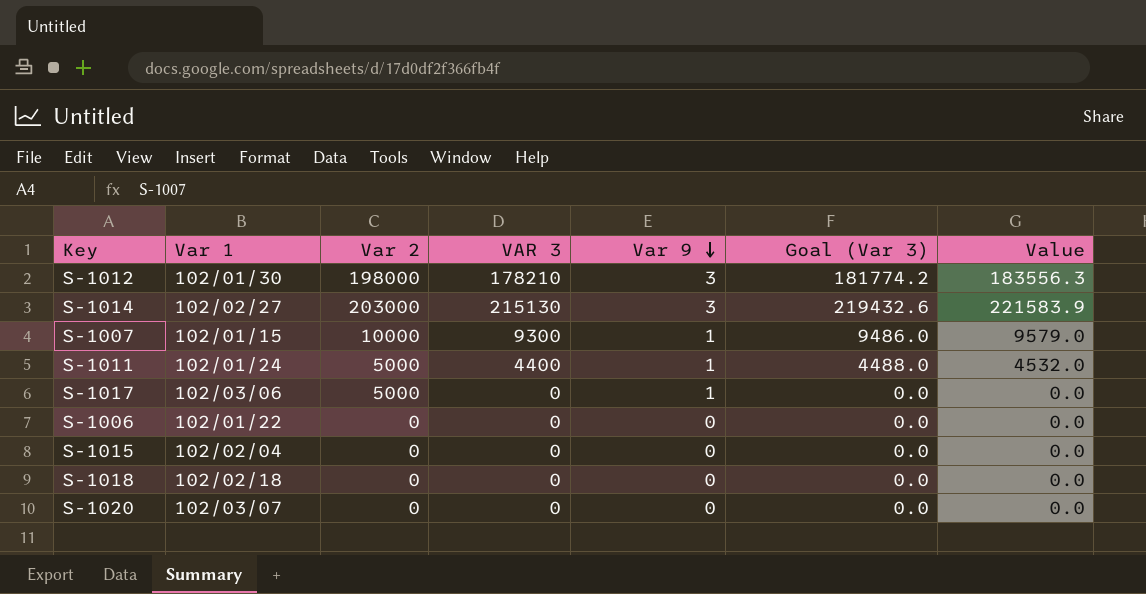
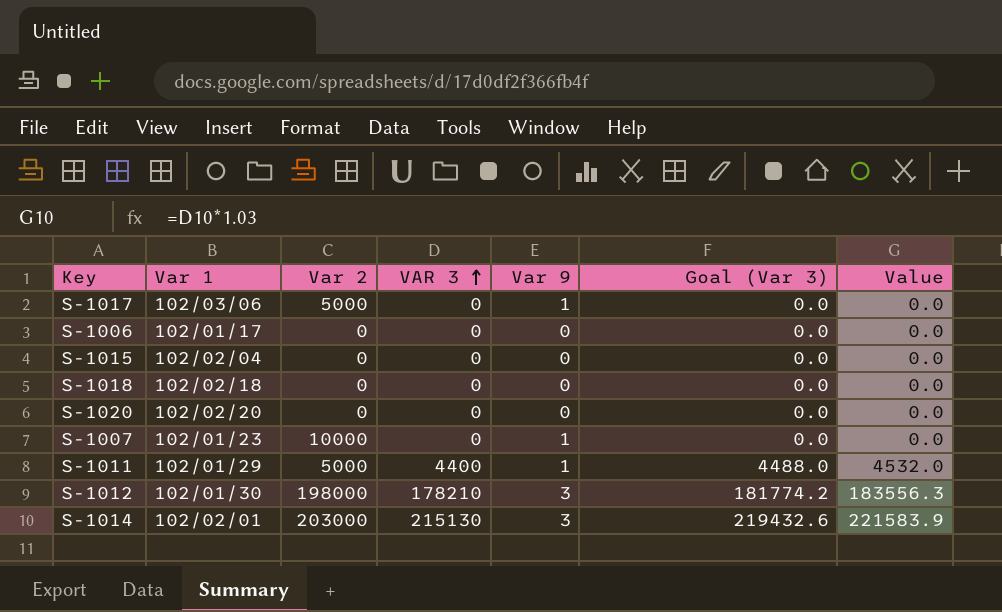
row order: Var 9 descending -> VAR 3 ascending
S-1006 | Var 1: 102/01/22 -> 102/01/17
S-1020 | Var 1: 102/03/07 -> 102/02/20
S-1007 | Var 1: 102/01/15 -> 102/01/23
S-1007 | VAR 3: 9300 -> 0
S-1007 | Goal (Var 3): 9486.0 -> 0.0
S-1007 | Value: 9579.0 -> 0.0
S-1011 | Var 1: 102/01/24 -> 102/01/29
S-1014 | Var 1: 102/02/27 -> 102/02/01

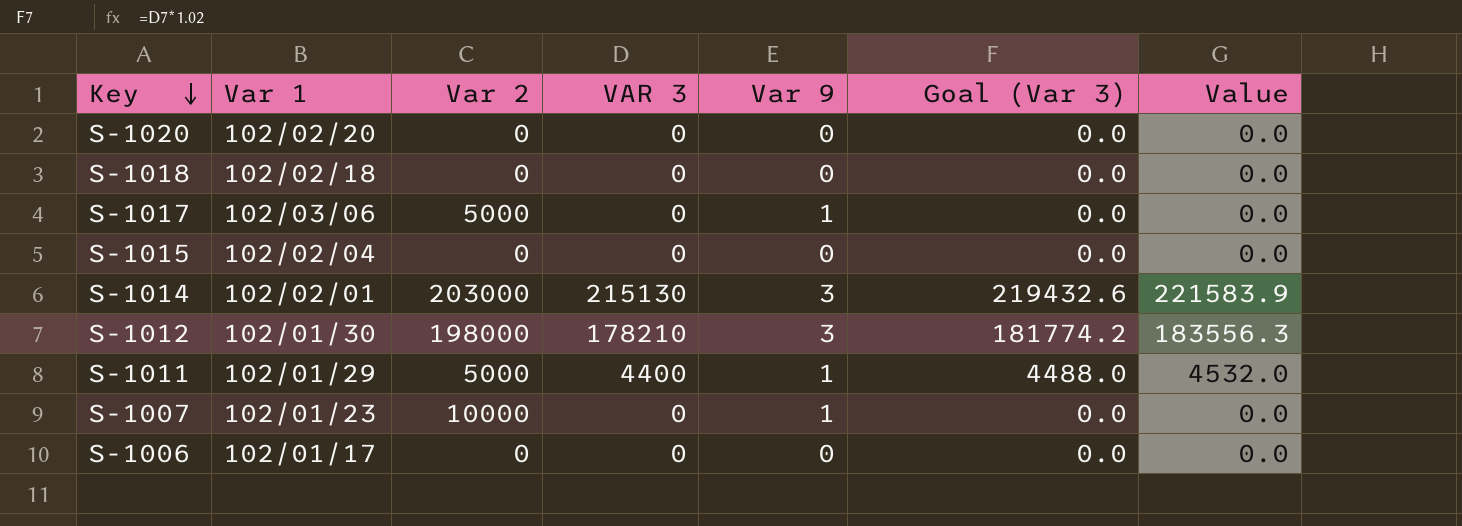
row order: VAR 3 ascending -> Key descending

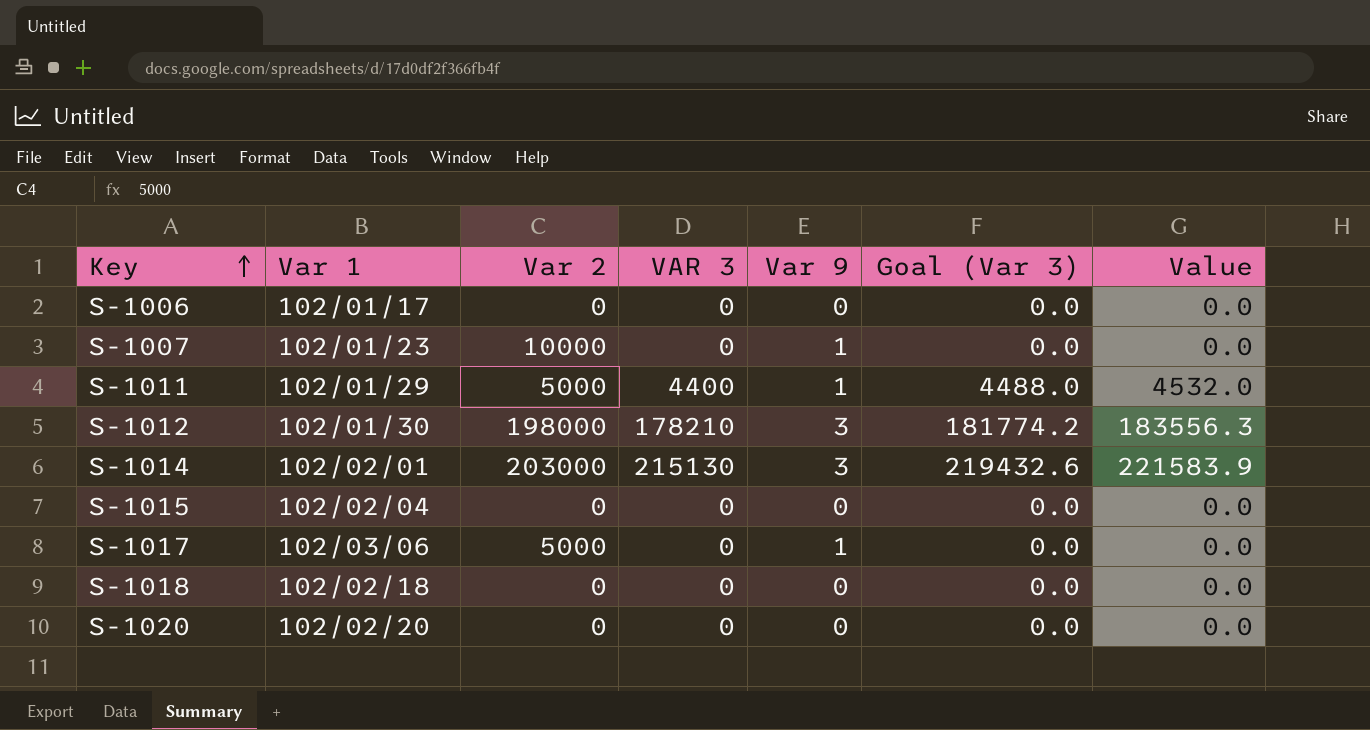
row order: Key descending -> Key ascending

